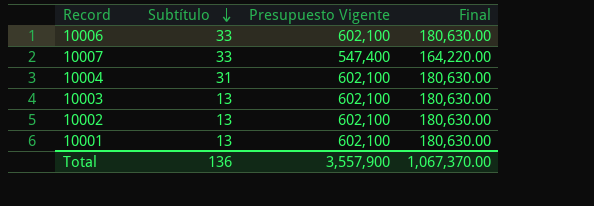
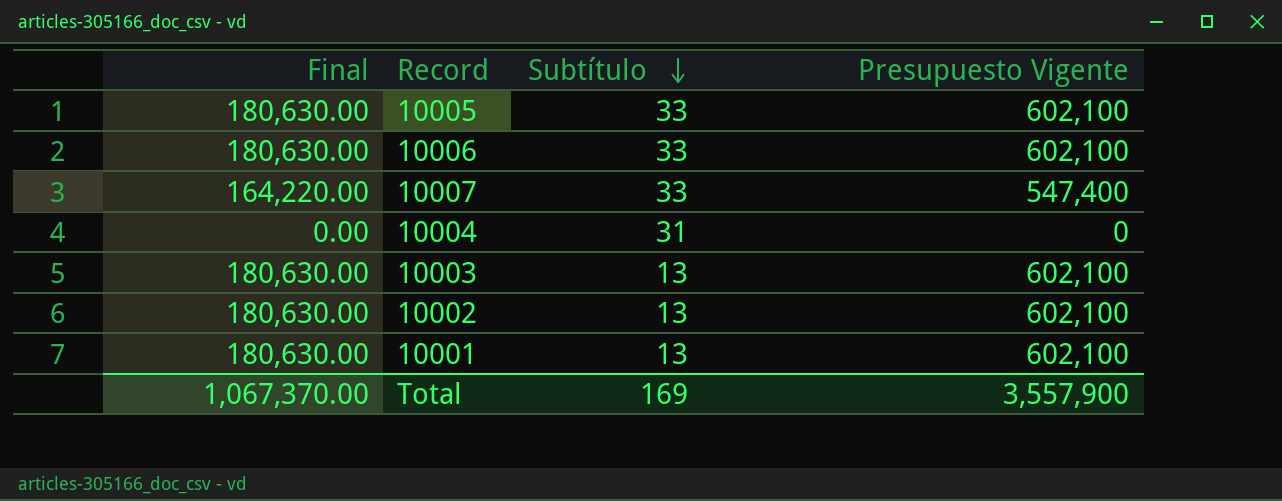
column Final | position: 4 -> 1
row 10005: none -> 180,630.00 | 33 | 602,100
10004 | Final: 180,630.00 -> 0.00
10004 | Presupuesto Vigente: 602,100 -> 0
Total | Subtítulo: 136 -> 169

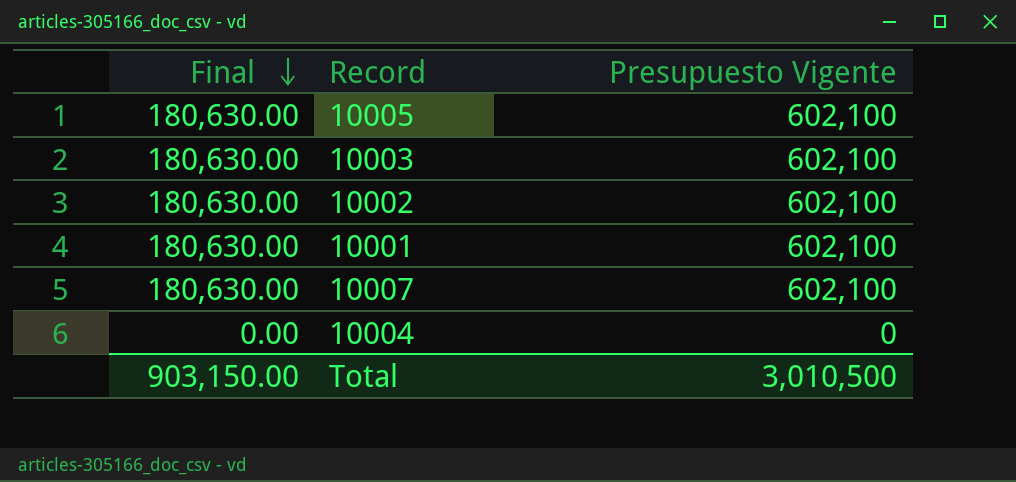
row order: Subtítulo descending -> Final descending
column Subtítulo | position: 3 -> none
row 10006: 180,630.00 | 33 | 602,100 -> none
10007 | Final: 164,220.00 -> 180,630.00
10007 | Presupuesto Vigente: 547,400 -> 602,100
Total | Final: 1,067,370.00 -> 903,150.00
Total | Presupuesto Vigente: 3,557,900 -> 3,010,500

